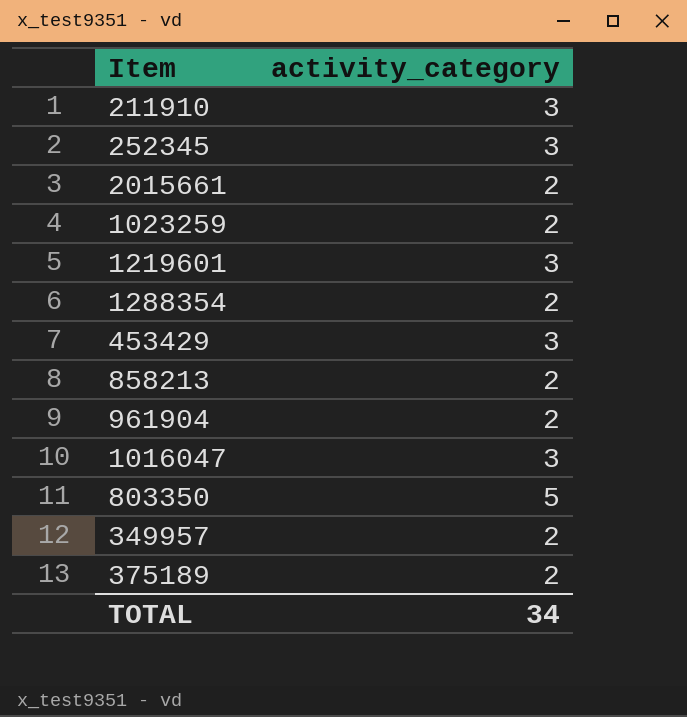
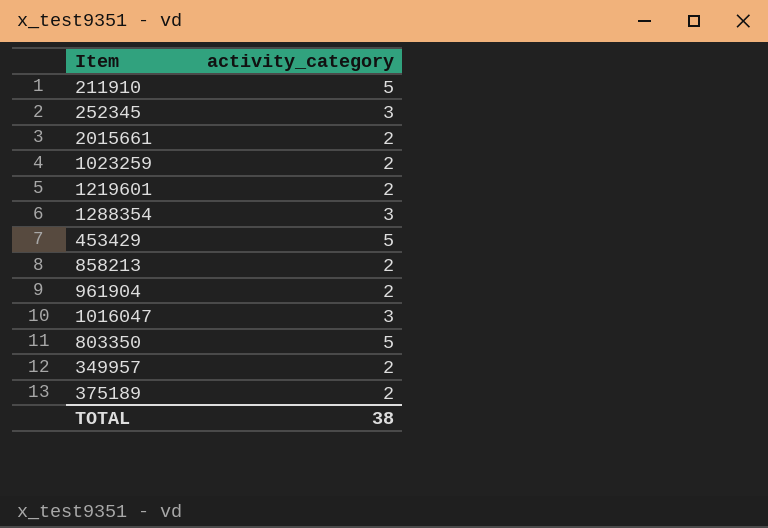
211910 | activity_category: 3 -> 5
1219601 | activity_category: 3 -> 2
1288354 | activity_category: 2 -> 3
453429 | activity_category: 3 -> 5
TOTAL | activity_category: 34 -> 38

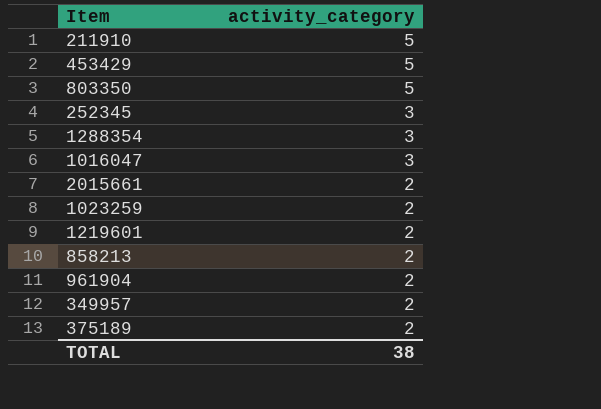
row order: none -> activity_category descending

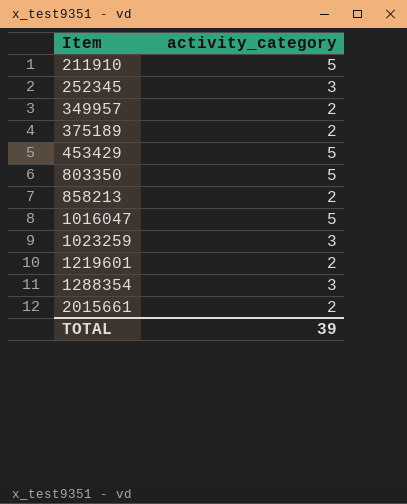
row order: activity_category descending -> Item ascending
row 961904: 2 -> none
1016047 | activity_category: 3 -> 5
1023259 | activity_category: 2 -> 3
TOTAL | activity_category: 38 -> 39

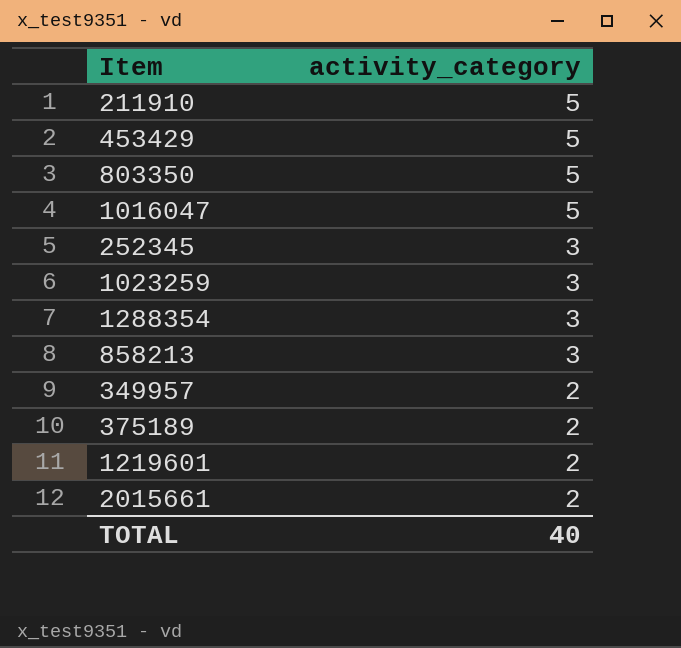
row order: Item ascending -> activity_category descending
858213 | activity_category: 2 -> 3
TOTAL | activity_category: 39 -> 40

